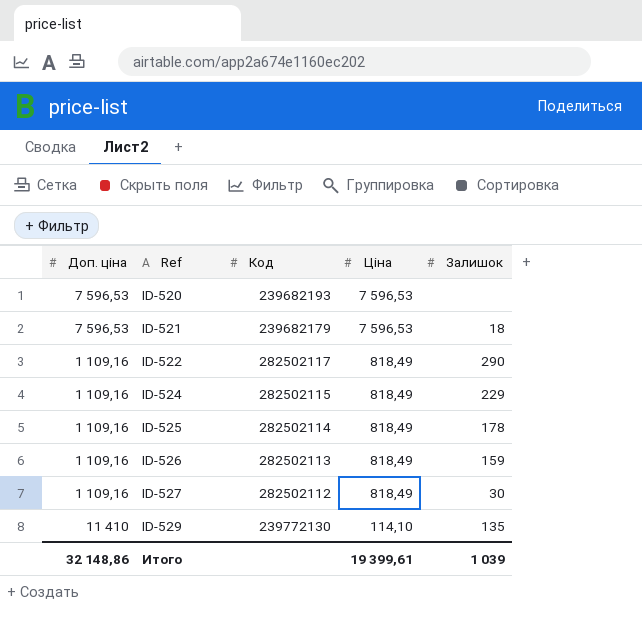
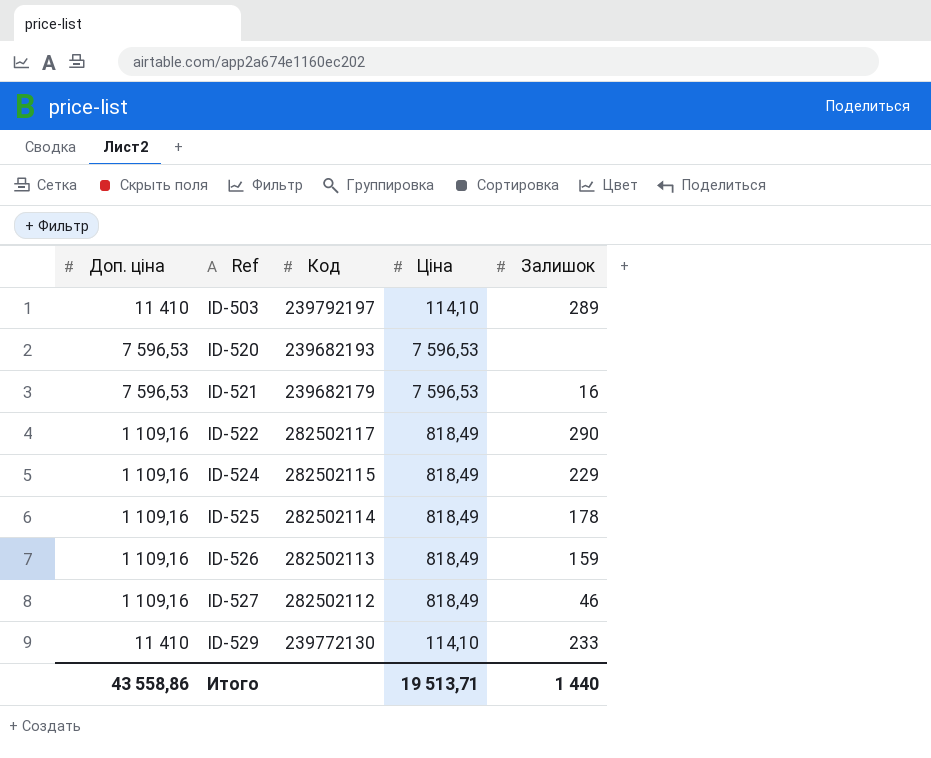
row ID-503: none -> 11 410 | 239792197 | 114,10 | 289
ID-521 | Залишок: 18 -> 16
ID-527 | Залишок: 30 -> 46
ID-529 | Залишок: 135 -> 233
Итого | Доп. ціна: 32 148,86 -> 43 558,86
Итого | Ціна: 19 399,61 -> 19 513,71
Итого | Залишок: 1 039 -> 1 440

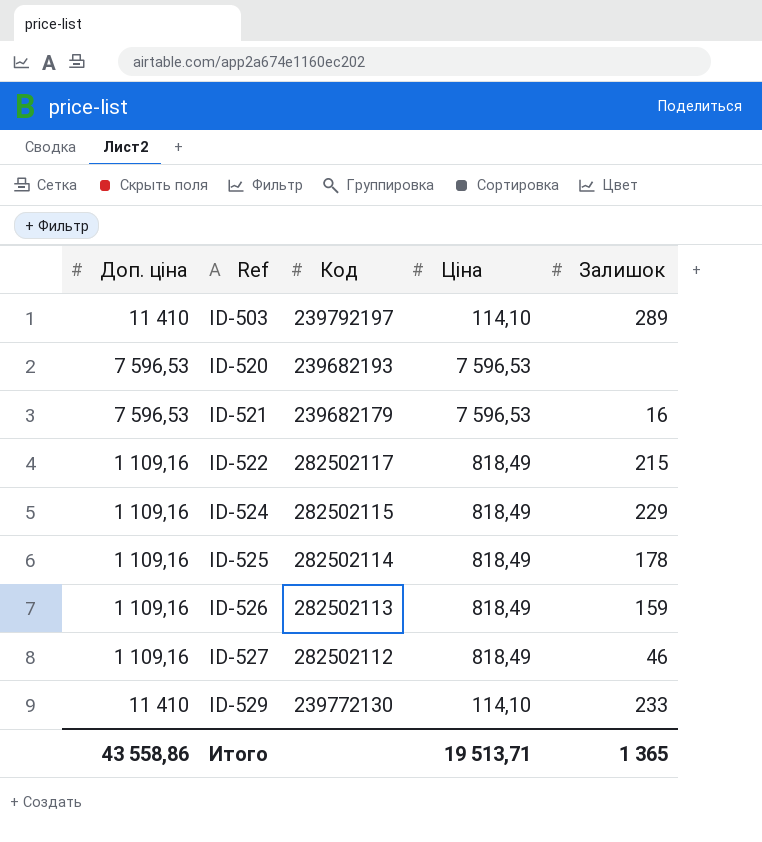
ID-522 | Залишок: 290 -> 215
Итого | Залишок: 1 440 -> 1 365

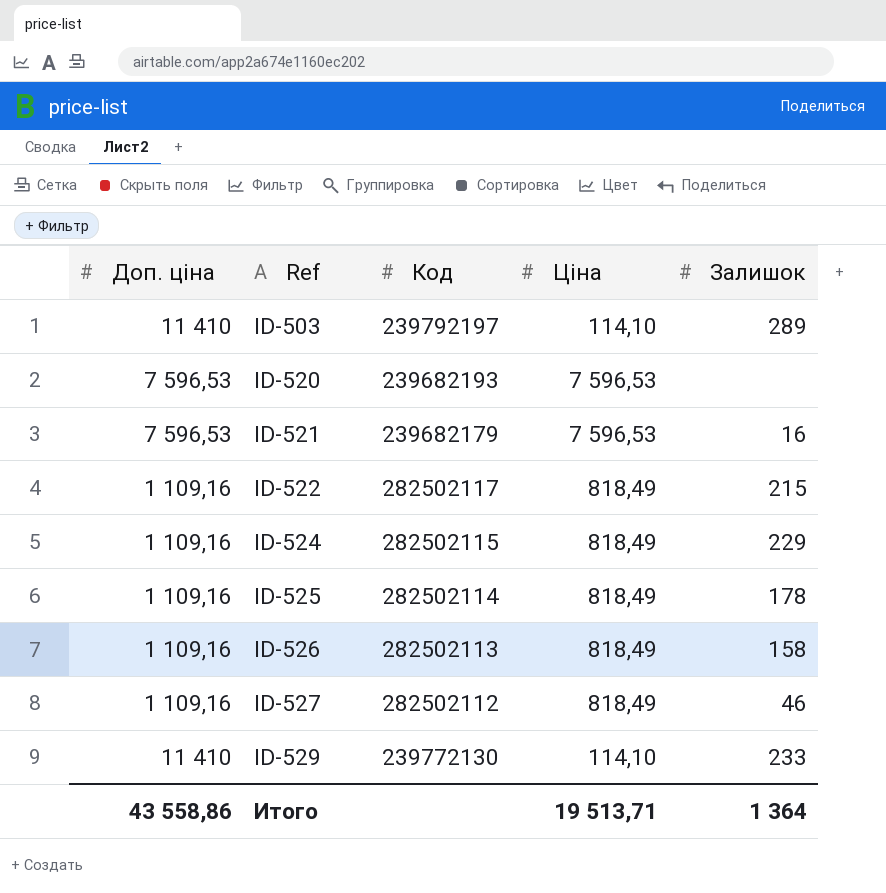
ID-526 | Залишок: 159 -> 158
Итого | Залишок: 1 365 -> 1 364

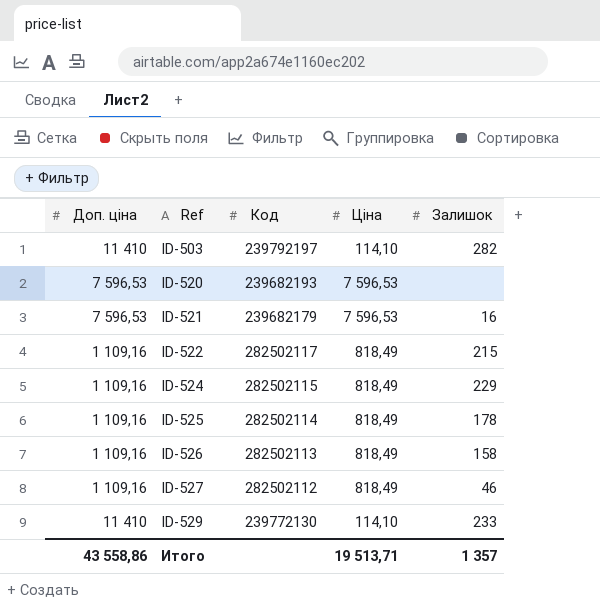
ID-503 | Залишок: 289 -> 282
Итого | Залишок: 1 364 -> 1 357

